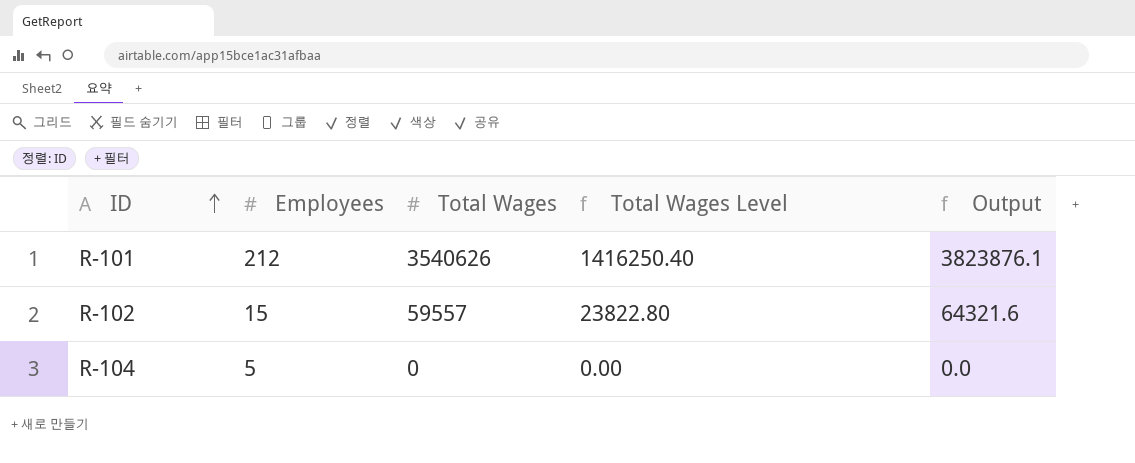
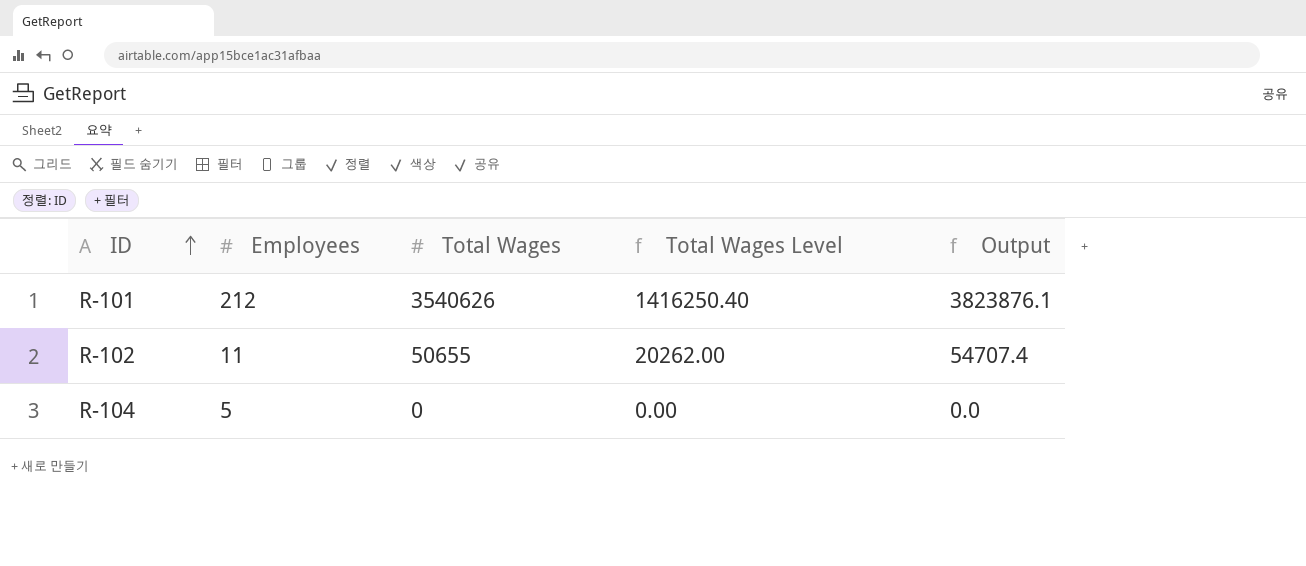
R-102 | Employees: 15 -> 11
R-102 | Total Wages: 59557 -> 50655
R-102 | Total Wages Level: 23822.80 -> 20262.00
R-102 | Output: 64321.6 -> 54707.4

